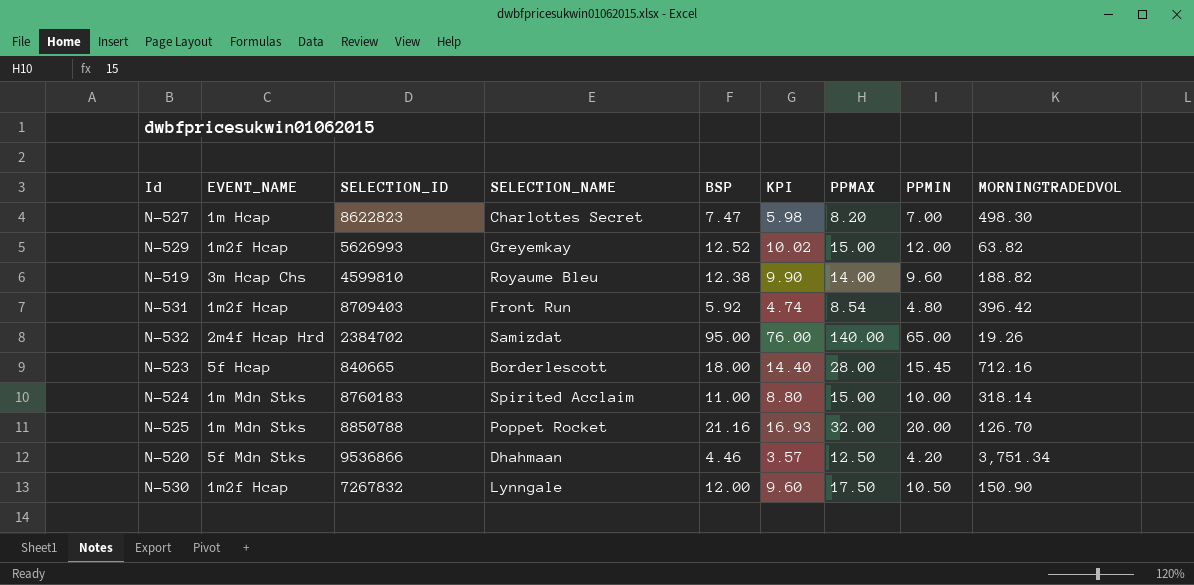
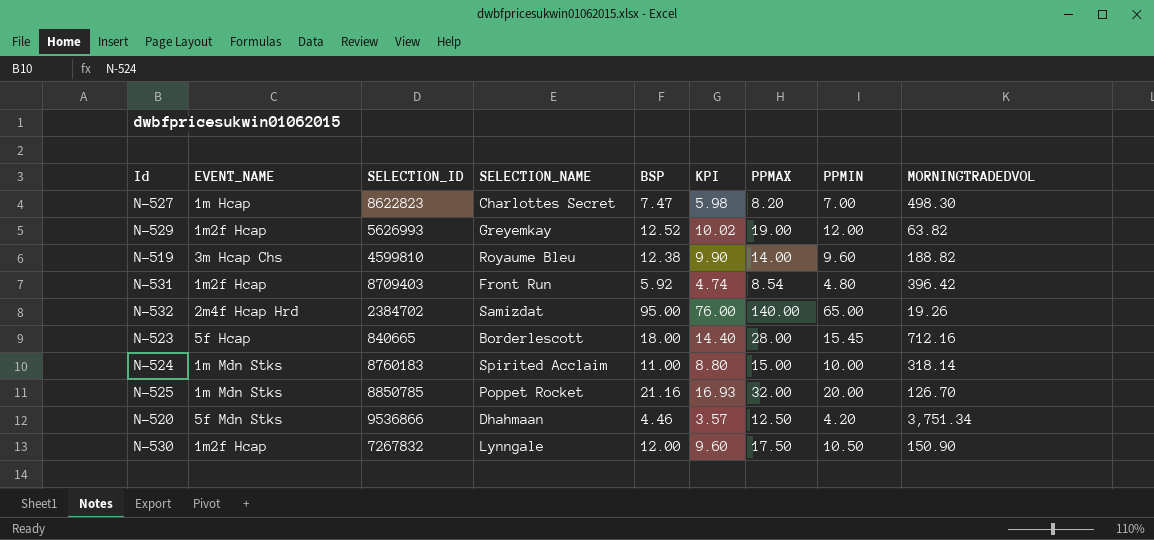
N-529 | PPMAX: 15.00 -> 19.00
N-525 | SELECTION_ID: 8850788 -> 8850785

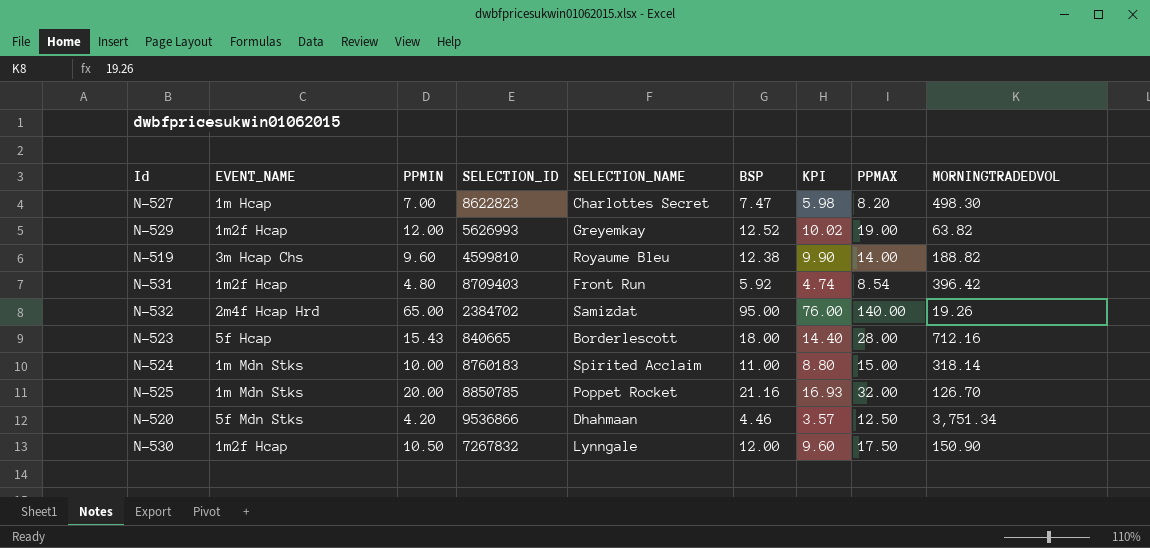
column PPMIN | position: 8 -> 3
N-523 | PPMIN: 15.45 -> 15.43

